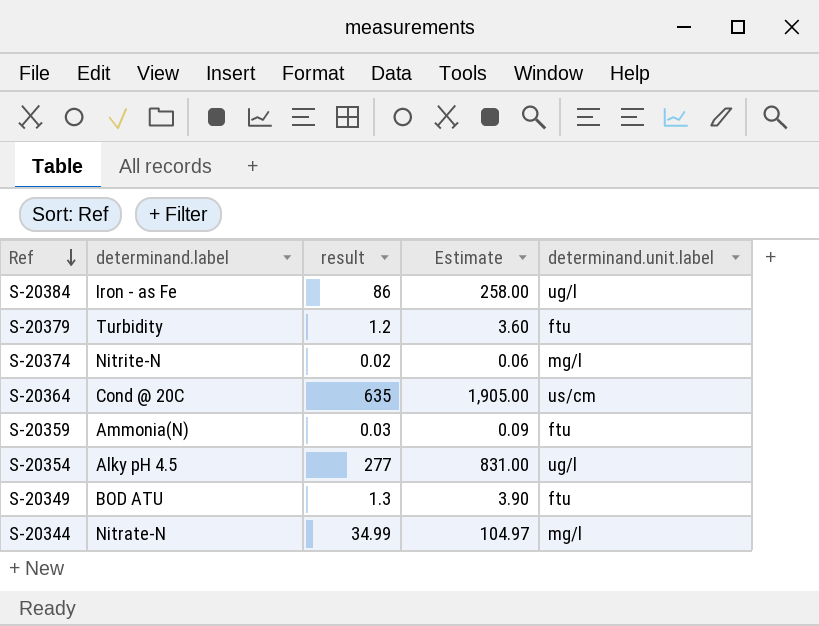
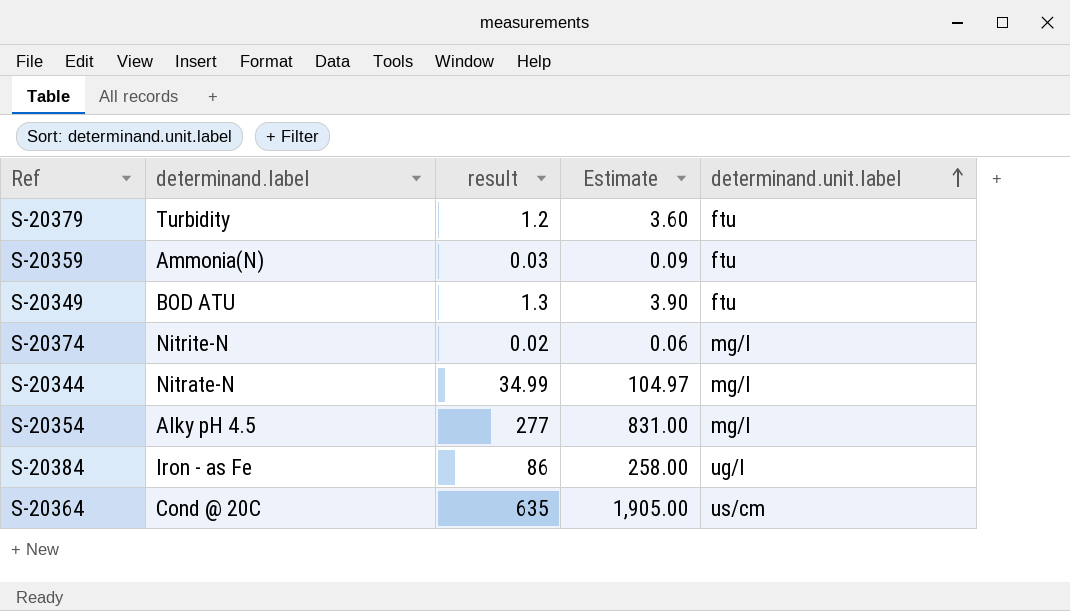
row order: Ref descending -> determinand.unit.label ascending
S-20354 | determinand.unit.label: ug/l -> mg/l

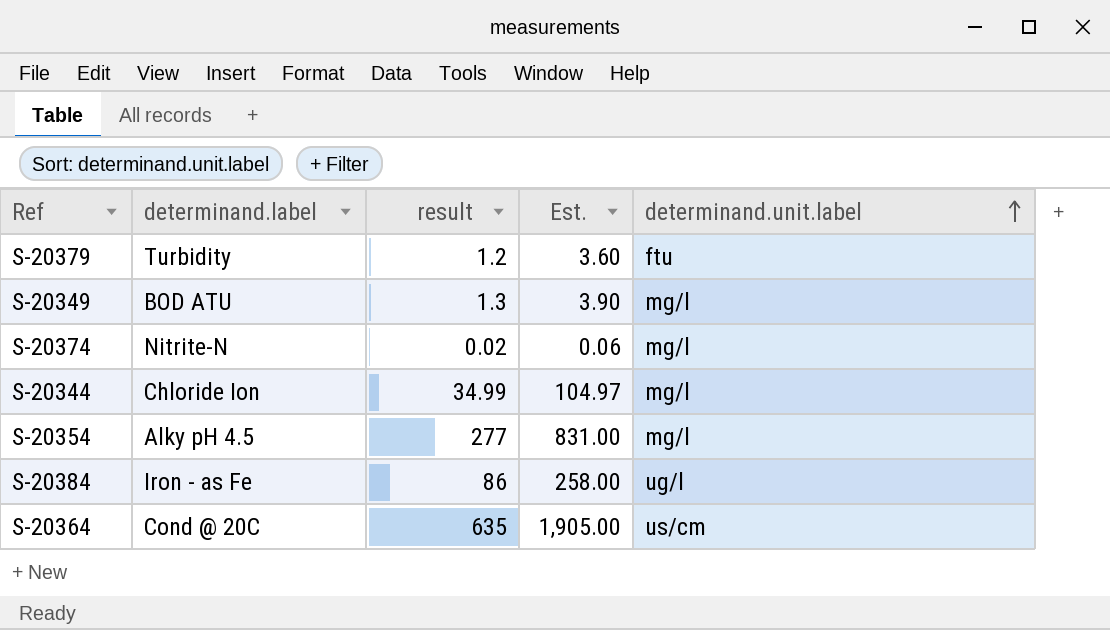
column name: Estimate -> Est.
row S-20359: Ammonia(N) | 0.03 | 0.09 | ftu -> none
S-20349 | determinand.unit.label: ftu -> mg/l
S-20344 | determinand.label: Nitrate-N -> Chloride Ion

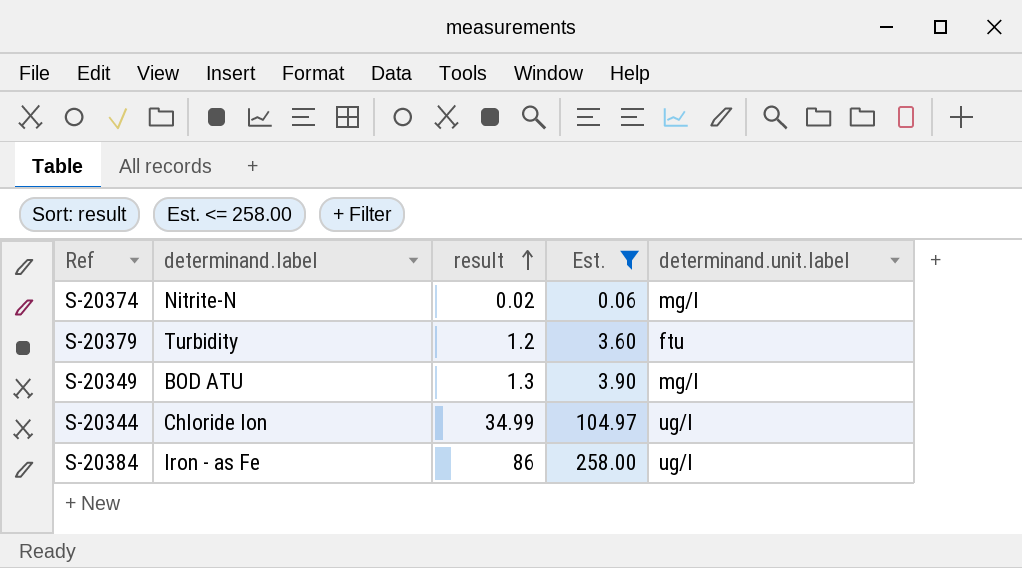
filter: none -> Est. <= 258.00
row order: determinand.unit.label ascending -> result ascending
S-20344 | determinand.unit.label: mg/l -> ug/l

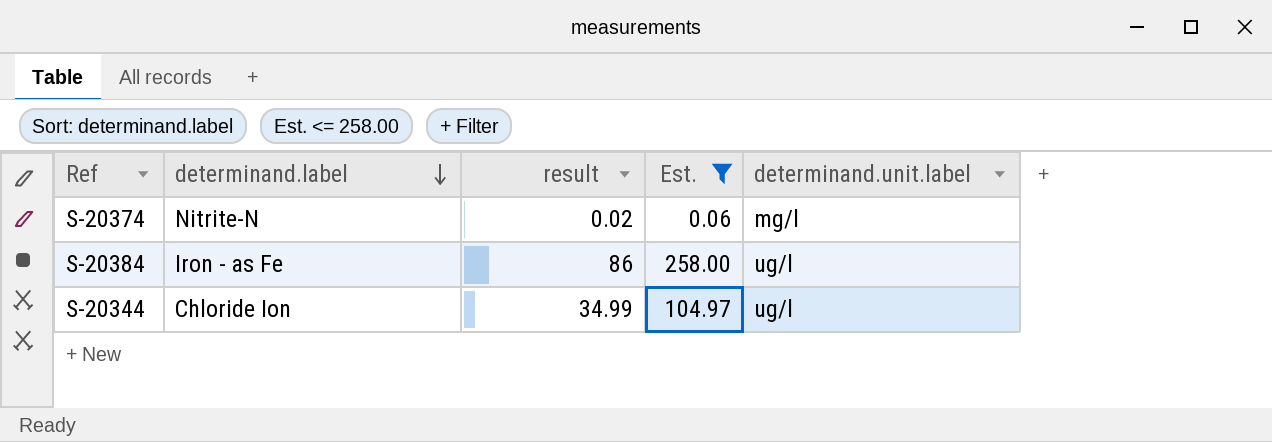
row order: result ascending -> determinand.label descending
row S-20379: Turbidity | 1.2 | 3.60 | ftu -> none
row S-20349: BOD ATU | 1.3 | 3.90 | mg/l -> none

